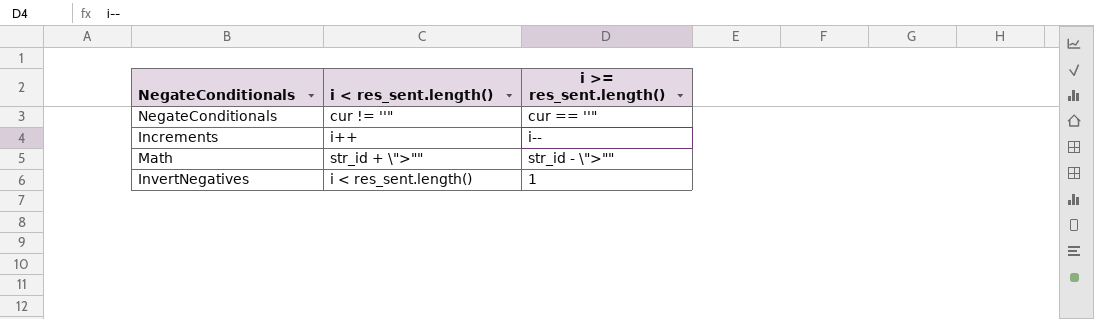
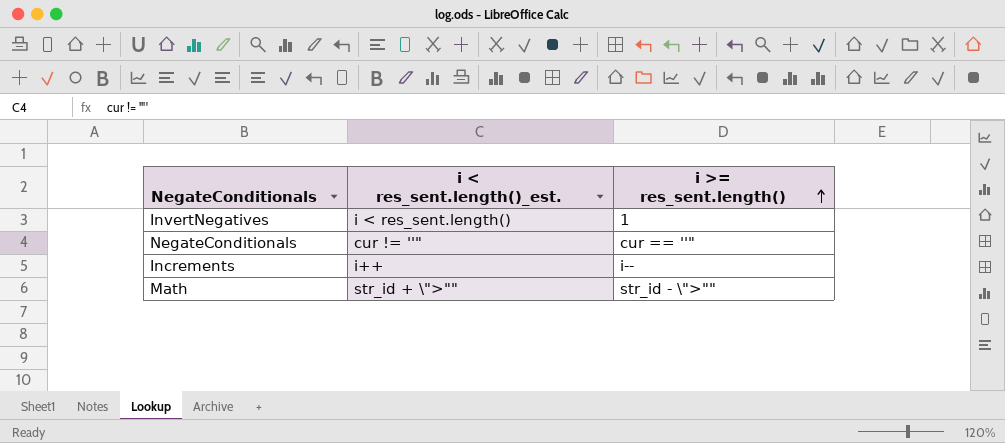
row order: none -> i >= res_sent.length() ascending
column name: i < res_sent.length() -> i < res_sent.length()_est.

